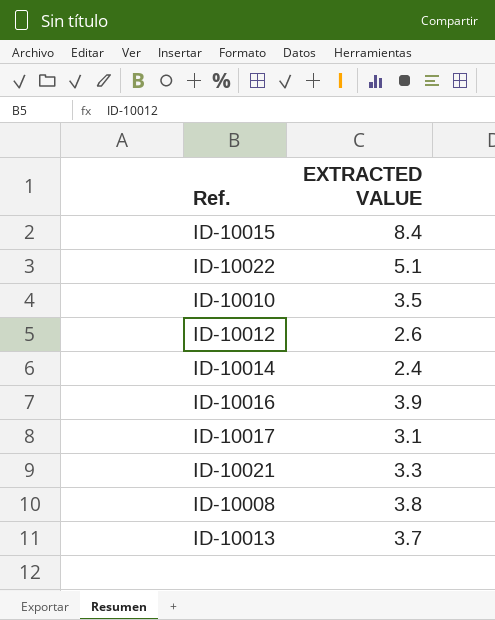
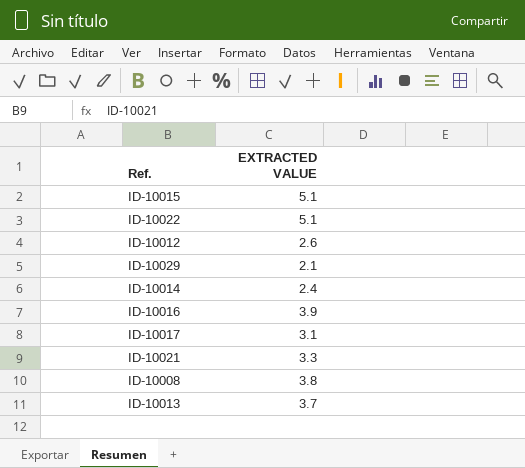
row ID-10010: 3.5 -> none
ID-10015 | EXTRACTED VALUE: 8.4 -> 5.1
row ID-10029: none -> 2.1

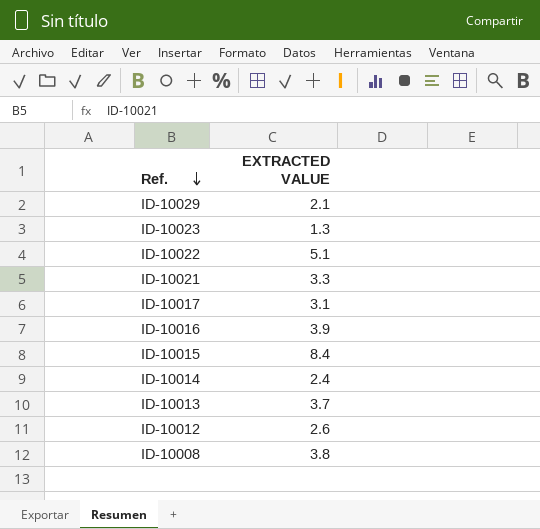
row order: none -> Ref. descending
row ID-10023: none -> 1.3
ID-10015 | EXTRACTED VALUE: 5.1 -> 8.4

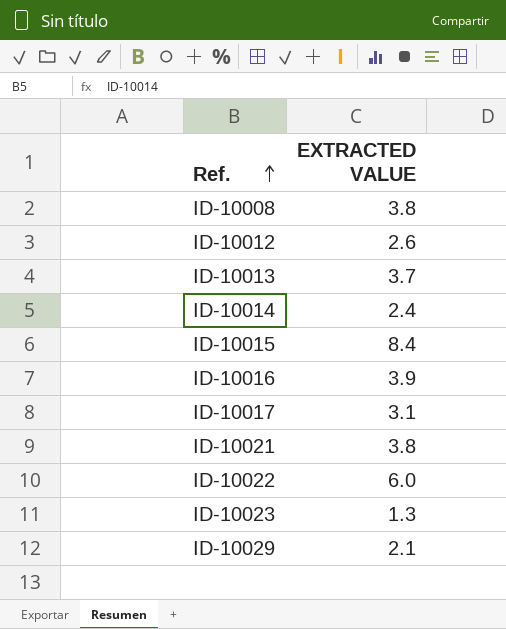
row order: Ref. descending -> Ref. ascending
ID-10021 | EXTRACTED VALUE: 3.3 -> 3.8
ID-10022 | EXTRACTED VALUE: 5.1 -> 6.0

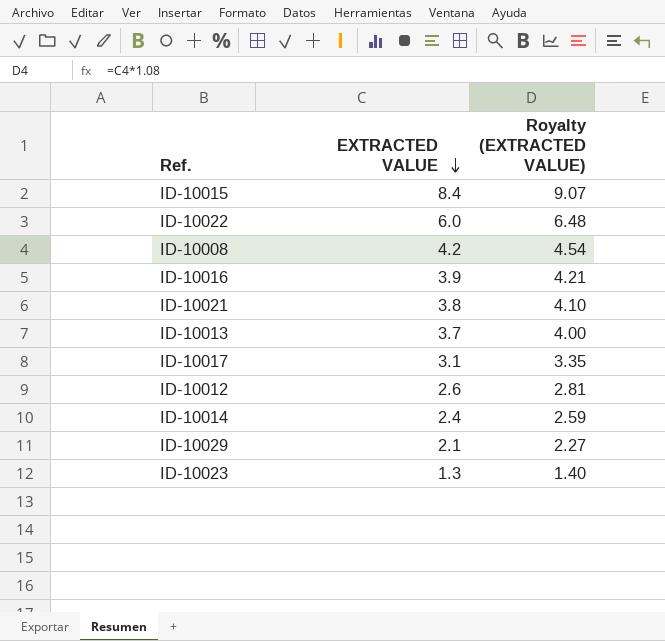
row order: Ref. ascending -> EXTRACTED VALUE descending
column Royalty (EXTRACTED VALUE) | formula: none -> [EXTRACTED VALUE] * 1.08
ID-10008 | EXTRACTED VALUE: 3.8 -> 4.2

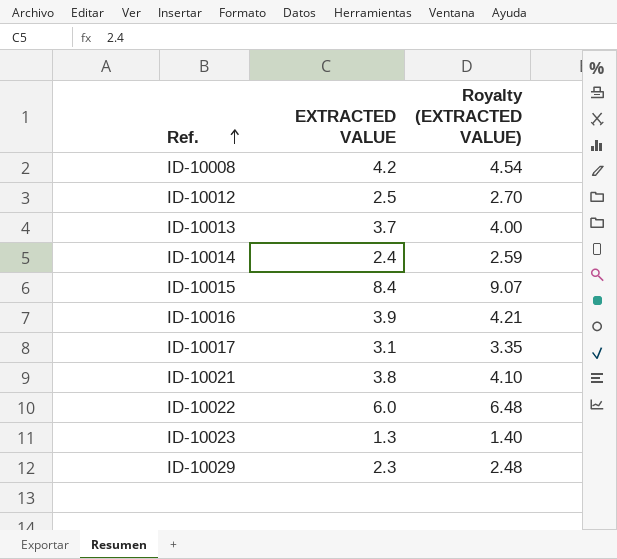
row order: EXTRACTED VALUE descending -> Ref. ascending
ID-10012 | EXTRACTED VALUE: 2.6 -> 2.5
ID-10012 | Royalty (EXTRACTED VALUE): 2.81 -> 2.70
ID-10029 | EXTRACTED VALUE: 2.1 -> 2.3
ID-10029 | Royalty (EXTRACTED VALUE): 2.27 -> 2.48

